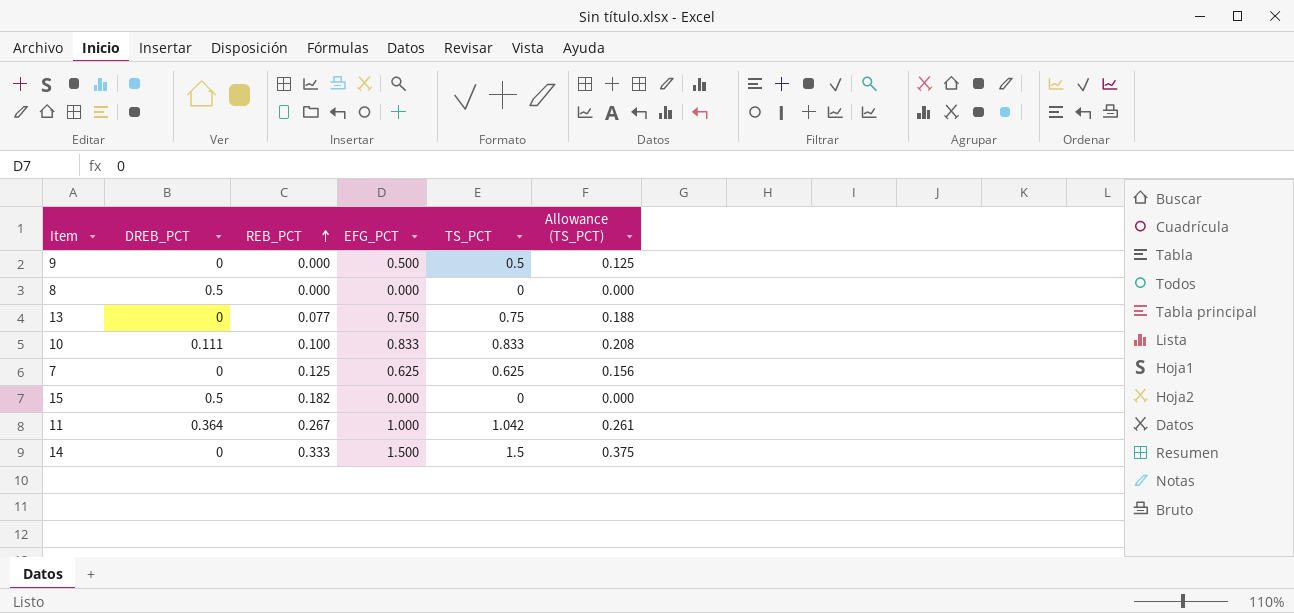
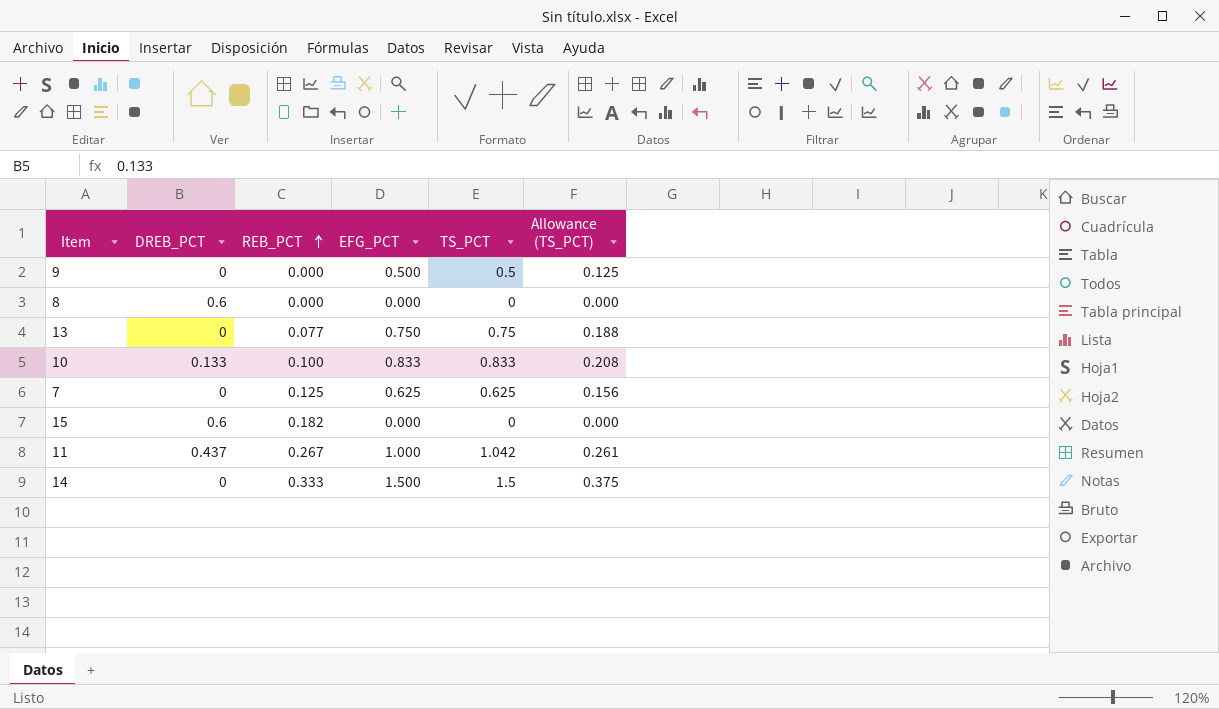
8 | DREB_PCT: 0.5 -> 0.6
10 | DREB_PCT: 0.111 -> 0.133
15 | DREB_PCT: 0.5 -> 0.6
11 | DREB_PCT: 0.364 -> 0.437

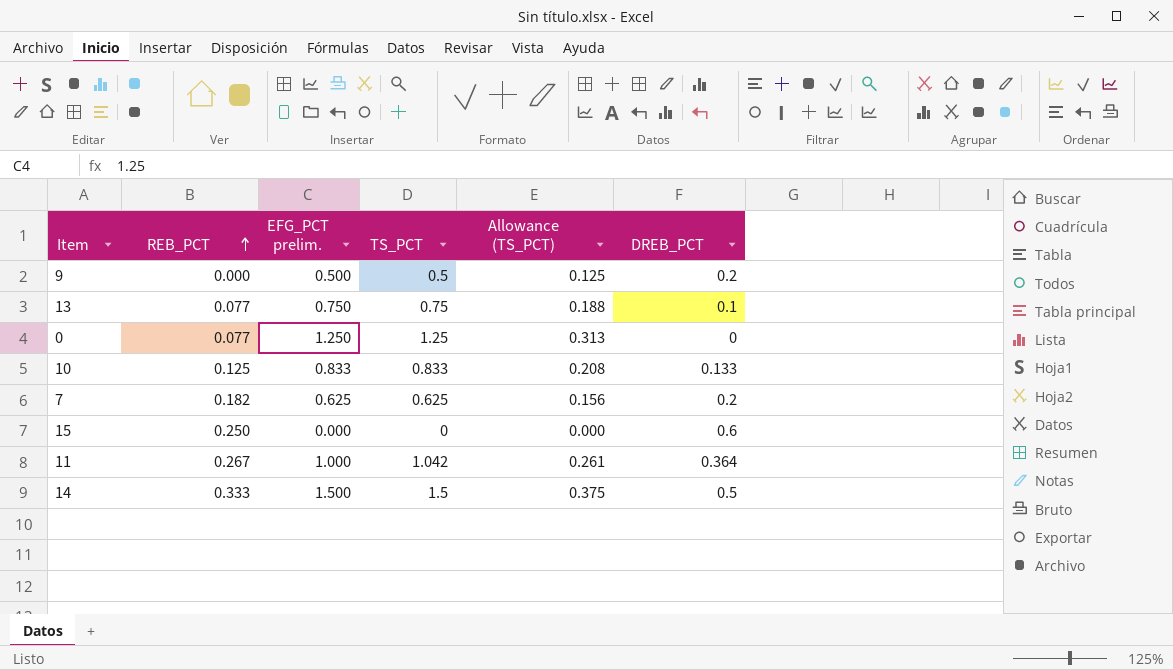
column name: EFG_PCT -> EFG_PCT prelim.
column DREB_PCT | position: 2 -> 6
row 8: 0.6 | 0.000 | 0.000 | 0 | 0.000 -> none
9 | DREB_PCT: 0 -> 0.2
13 | DREB_PCT: 0 -> 0.1
row 0: none -> 0.077 | 1.250 | 1.25 | 0.313 | 0
10 | REB_PCT: 0.100 -> 0.125
7 | REB_PCT: 0.125 -> 0.182
7 | DREB_PCT: 0 -> 0.2
15 | REB_PCT: 0.182 -> 0.250
11 | DREB_PCT: 0.437 -> 0.364
14 | DREB_PCT: 0 -> 0.5

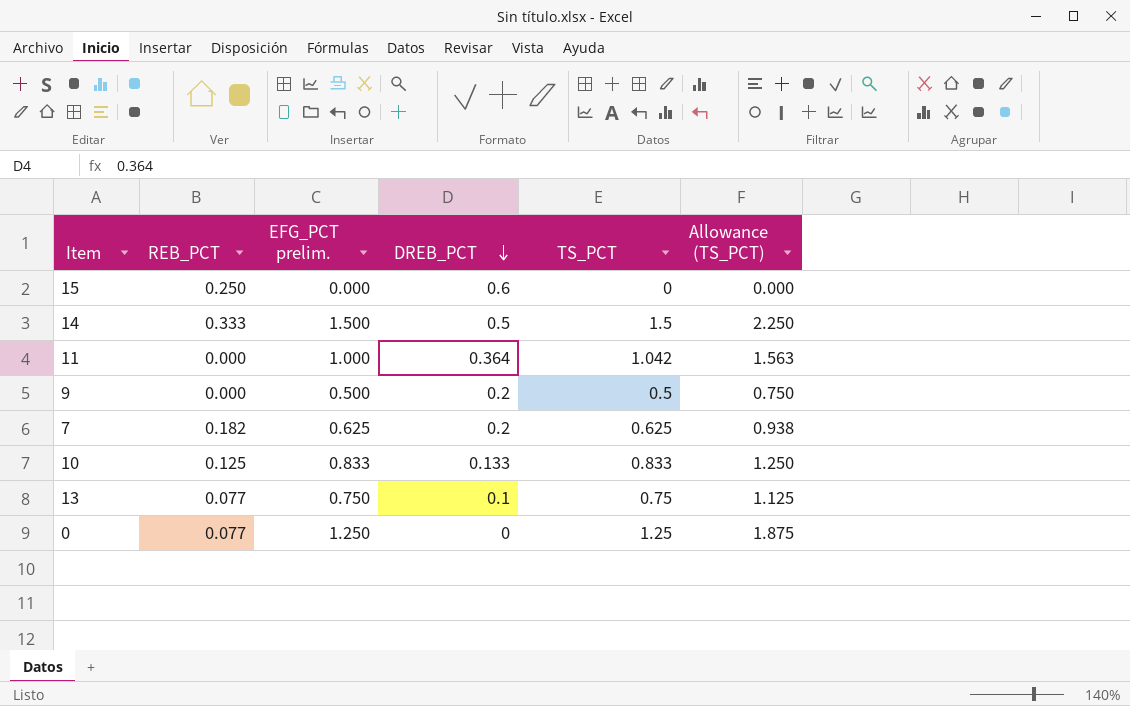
row order: REB_PCT ascending -> DREB_PCT descending
column DREB_PCT | position: 6 -> 4
column Allowance (TS_PCT) | formula: [TS_PCT] * 0.25 -> [TS_PCT] * 1.5
11 | REB_PCT: 0.267 -> 0.000

